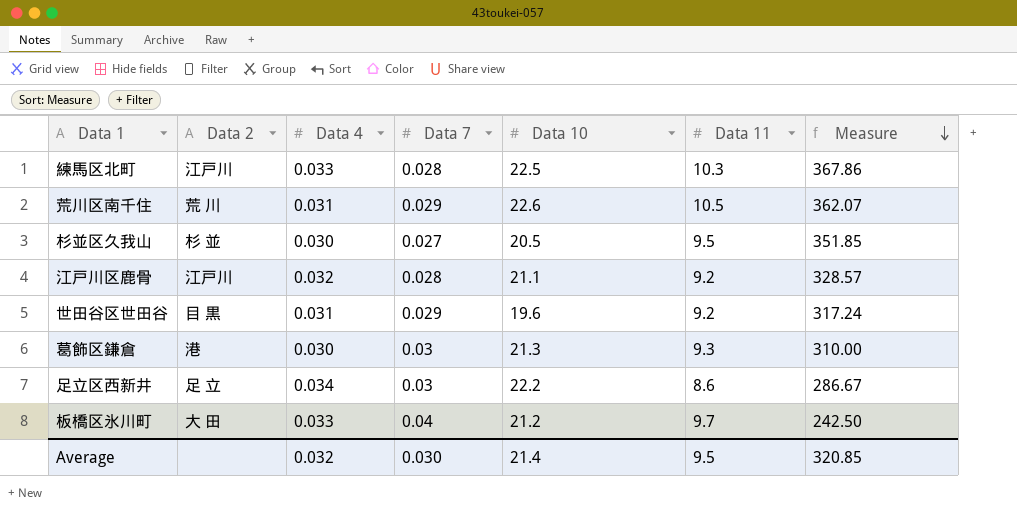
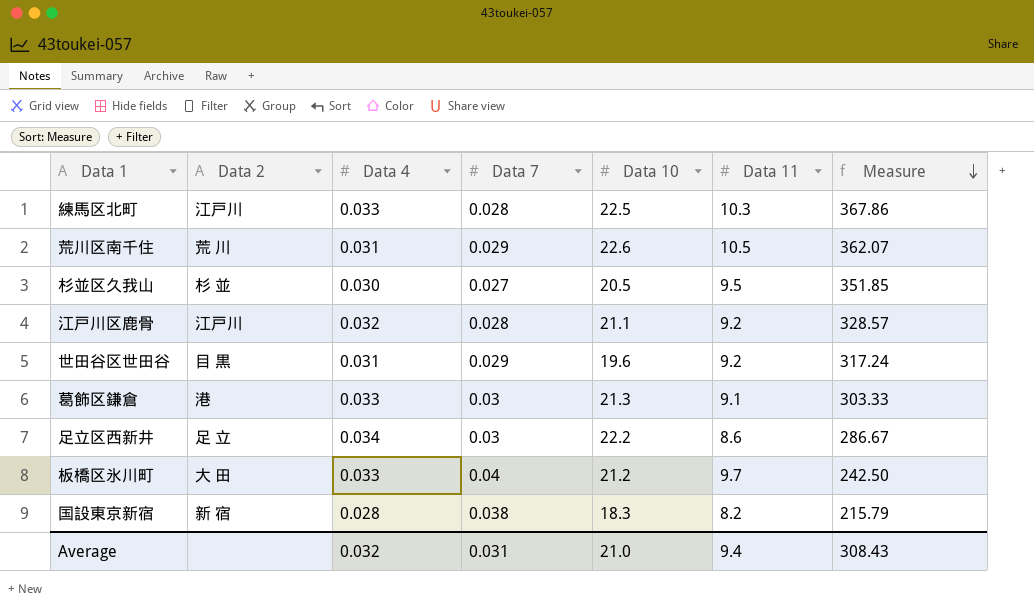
葛飾区鎌倉 | Data 4: 0.030 -> 0.033
葛飾区鎌倉 | Data 11: 9.3 -> 9.1
葛飾区鎌倉 | Measure: 310.00 -> 303.33
row 国設東京新宿: none -> 新 宿 | 0.028 | 0.038 | 18.3 | 8.2 | 215.79
Average | Data 7: 0.030 -> 0.031
Average | Data 10: 21.4 -> 21.0
Average | Data 11: 9.5 -> 9.4
Average | Measure: 320.85 -> 308.43

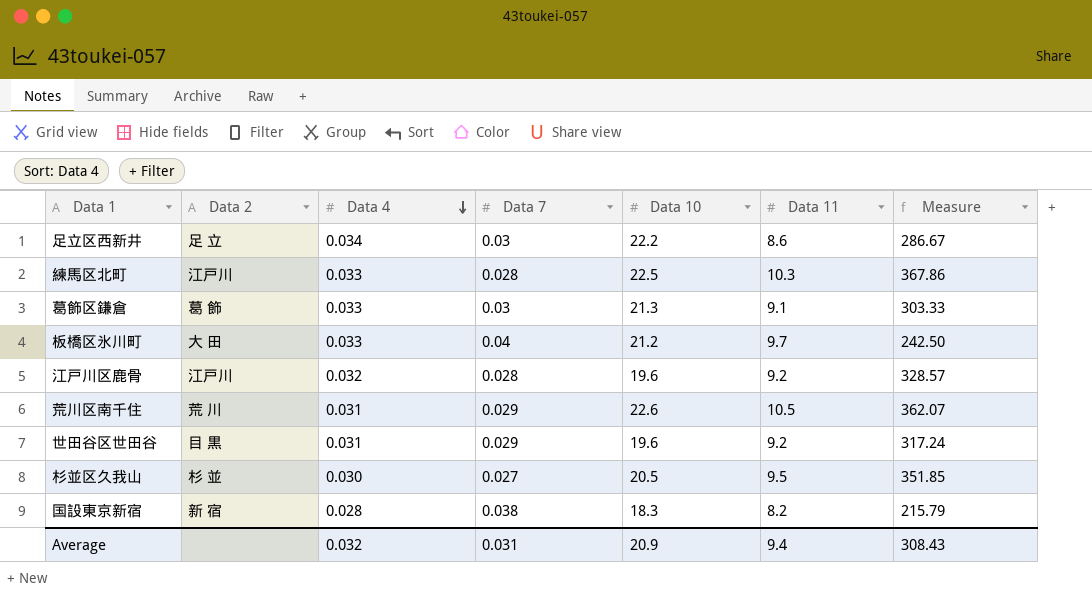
row order: Measure descending -> Data 4 descending
葛飾区鎌倉 | Data 2: 港 -> 葛 飾
江戸川区鹿骨 | Data 10: 21.1 -> 19.6
Average | Data 10: 21.0 -> 20.9

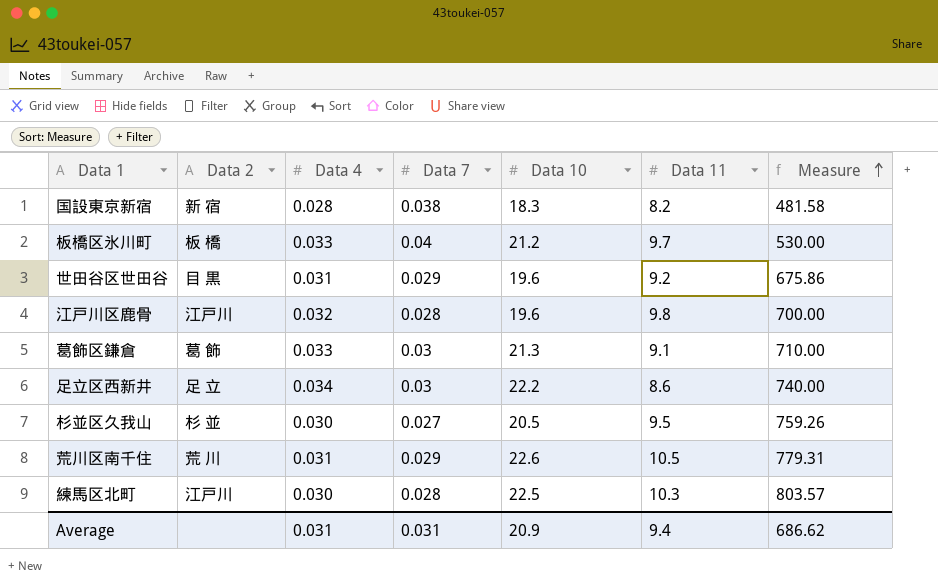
row order: Data 4 descending -> Measure ascending
column Measure | formula: [Data 11] / [Data 7] -> [Data 10] / [Data 7]
板橋区氷川町 | Data 2: 大 田 -> 板 橋
江戸川区鹿骨 | Data 11: 9.2 -> 9.8
練馬区北町 | Data 4: 0.033 -> 0.030
Average | Data 4: 0.032 -> 0.031
Average | Measure: 308.43 -> 686.62

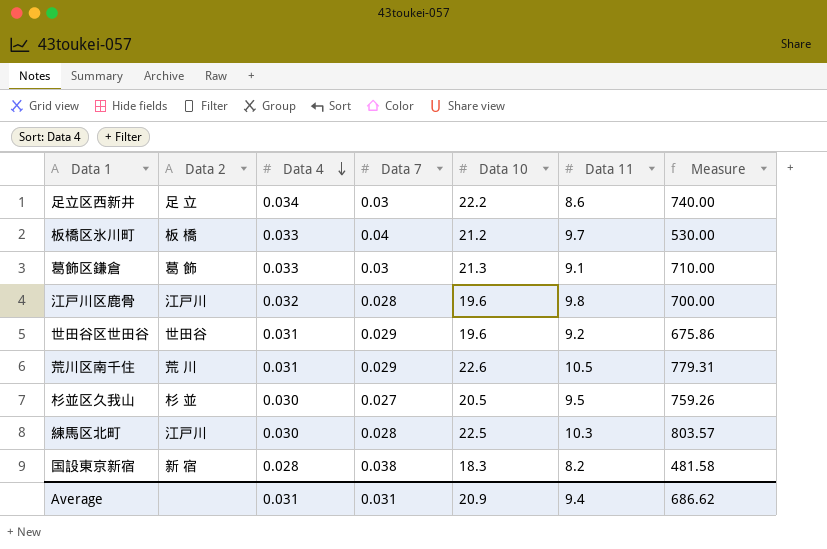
row order: Measure ascending -> Data 4 descending
世田谷区世田谷 | Data 2: 目 黒 -> 世田谷

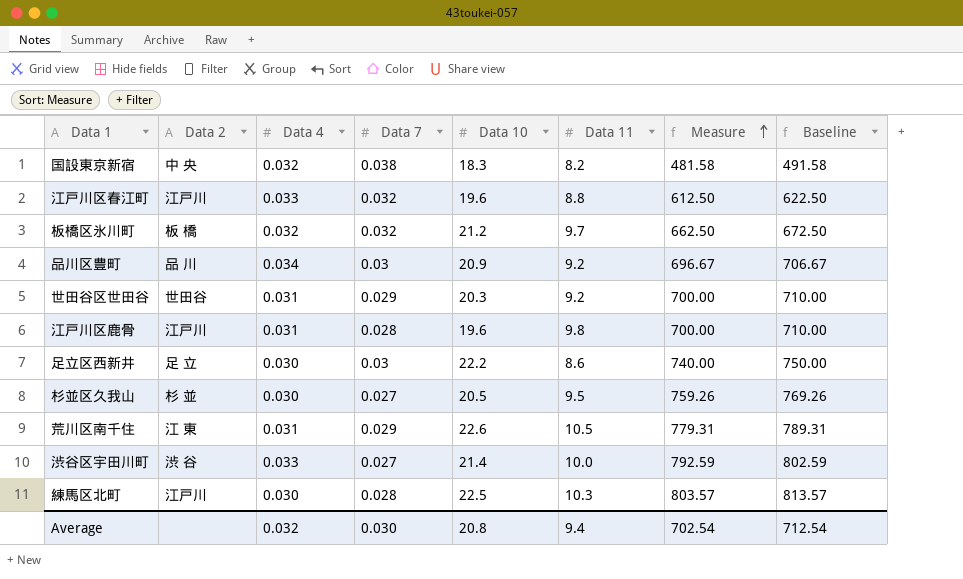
row order: Data 4 descending -> Measure ascending
column Baseline | formula: none -> [Measure] + 10
row 葛飾区鎌倉: 葛 飾 | 0.033 | 0.03 | 21.3 | 9.1 | 710.00 -> none
国設東京新宿 | Data 2: 新 宿 -> 中 央
国設東京新宿 | Data 4: 0.028 -> 0.032
row 江戸川区春江町: none -> 江戸川 | 0.033 | 0.032 | 19.6 | 8.8 | 612.50 | 622.50
板橋区氷川町 | Data 4: 0.033 -> 0.032
板橋区氷川町 | Data 7: 0.04 -> 0.032
板橋区氷川町 | Measure: 530.00 -> 662.50
row 品川区豊町: none -> 品 川 | 0.034 | 0.03 | 20.9 | 9.2 | 696.67 | 706.67
世田谷区世田谷 | Data 10: 19.6 -> 20.3
世田谷区世田谷 | Measure: 675.86 -> 700.00
江戸川区鹿骨 | Data 4: 0.032 -> 0.031
足立区西新井 | Data 4: 0.034 -> 0.030
荒川区南千住 | Data 2: 荒 川 -> 江 東
row 渋谷区宇田川町: none -> 渋 谷 | 0.033 | 0.027 | 21.4 | 10.0 | 792.59 | 802.59
Average | Data 4: 0.031 -> 0.032
Average | Data 7: 0.031 -> 0.030
Average | Data 10: 20.9 -> 20.8
Average | Measure: 686.62 -> 702.54

